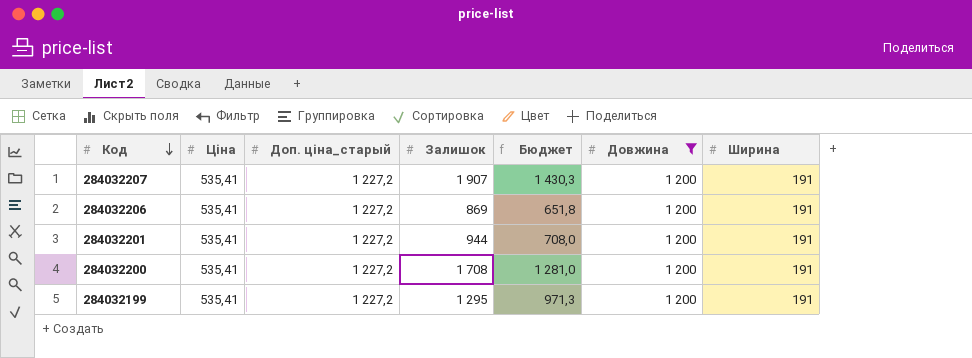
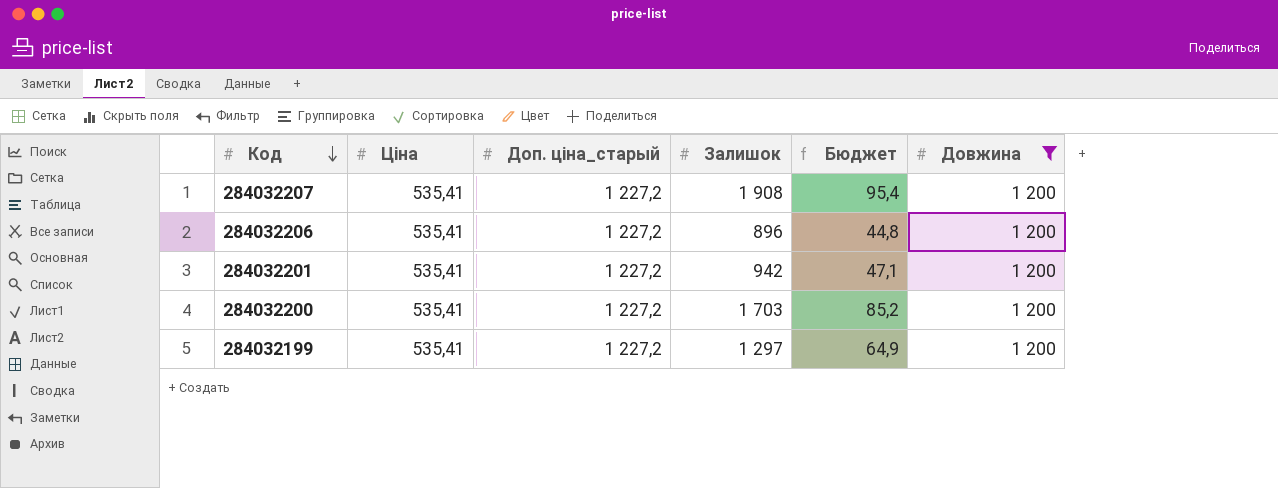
column Ширина | position: 7 -> none
column Бюджет | formula: [Залишок] * 0,75 -> [Залишок] * 0,05
284032207 | Залишок: 1 907 -> 1 908
284032206 | Залишок: 869 -> 896
284032201 | Залишок: 944 -> 942
284032200 | Залишок: 1 708 -> 1 703
284032199 | Залишок: 1 295 -> 1 297

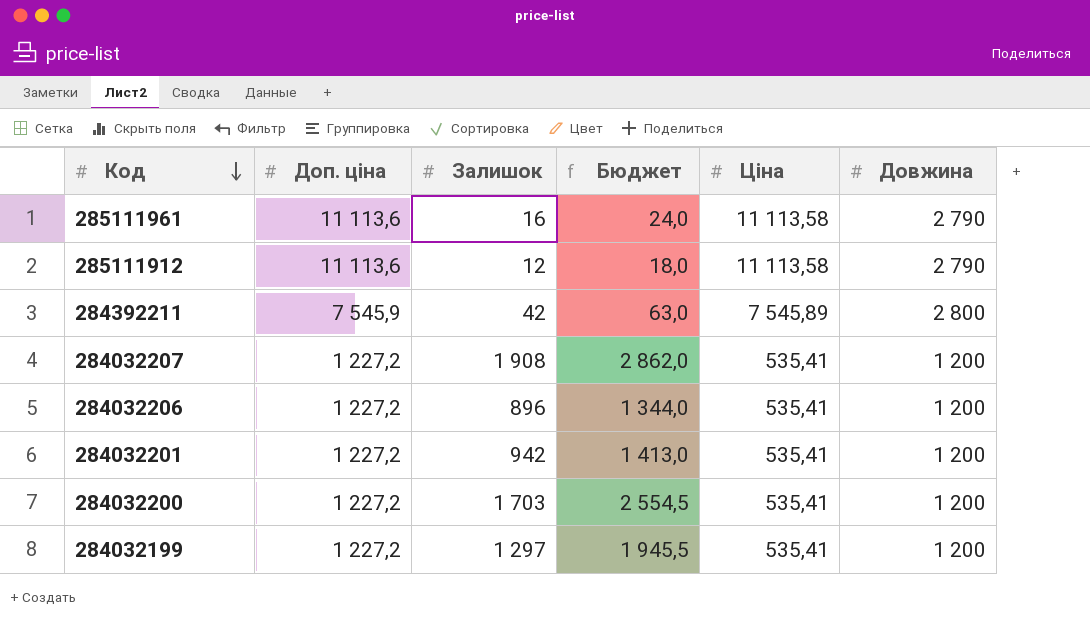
filter: Довжина = 1 200 -> none
column name: Доп. ціна_старый -> Доп. ціна
column Бюджет | formula: [Залишок] * 0,05 -> [Залишок] * 1,5
column Ціна | position: 2 -> 5

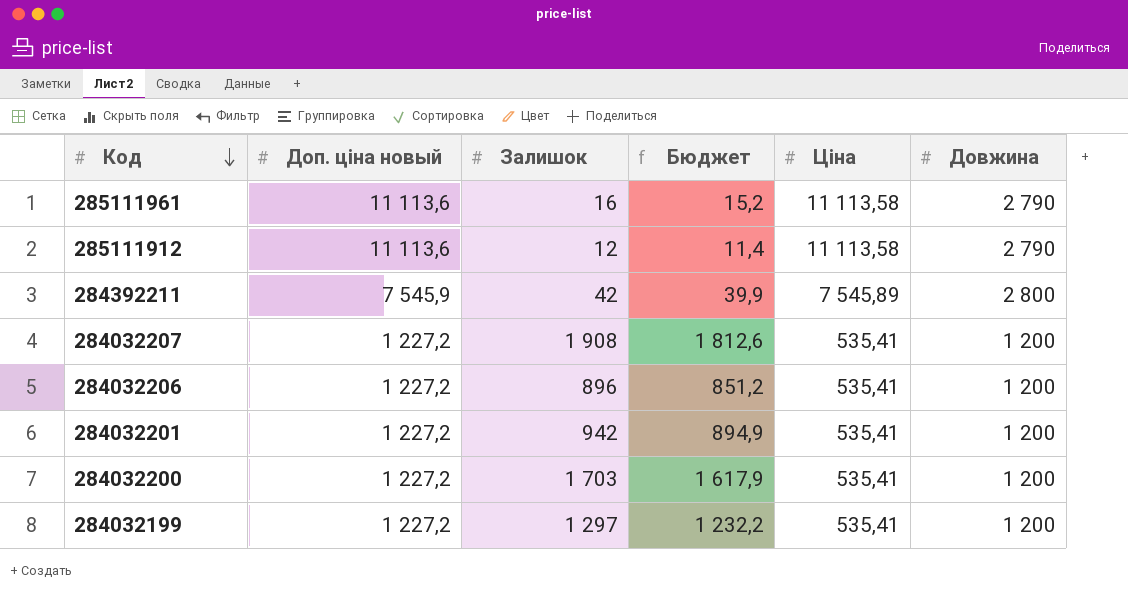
column name: Доп. ціна -> Доп. ціна новый
column Бюджет | formula: [Залишок] * 1,5 -> [Залишок] * 0,95

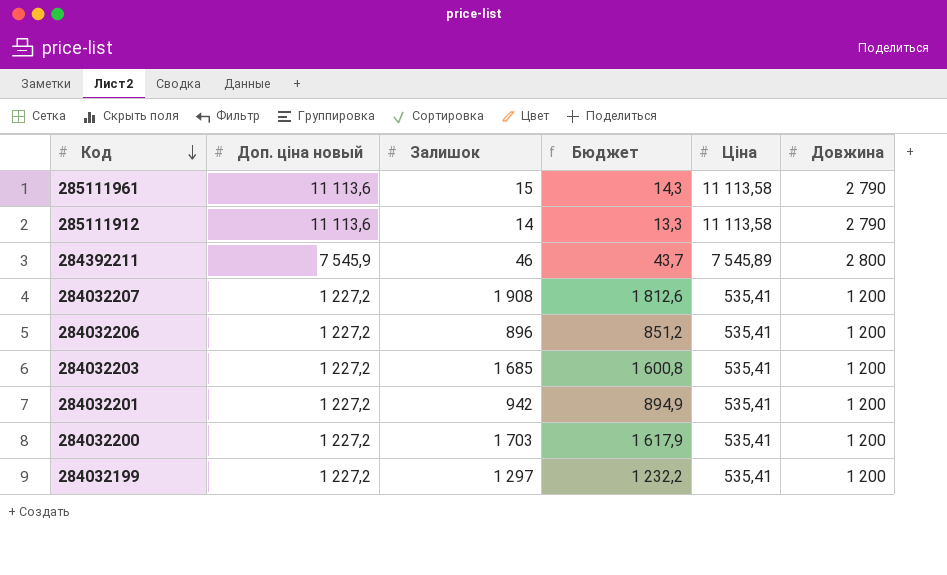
285111961 | Залишок: 16 -> 15
285111961 | Бюджет: 15,2 -> 14,3
285111912 | Залишок: 12 -> 14
285111912 | Бюджет: 11,4 -> 13,3
284392211 | Залишок: 42 -> 46
284392211 | Бюджет: 39,9 -> 43,7
row 284032203: none -> 1 227,2 | 1 685 | 1 600,8 | 535,41 | 1 200

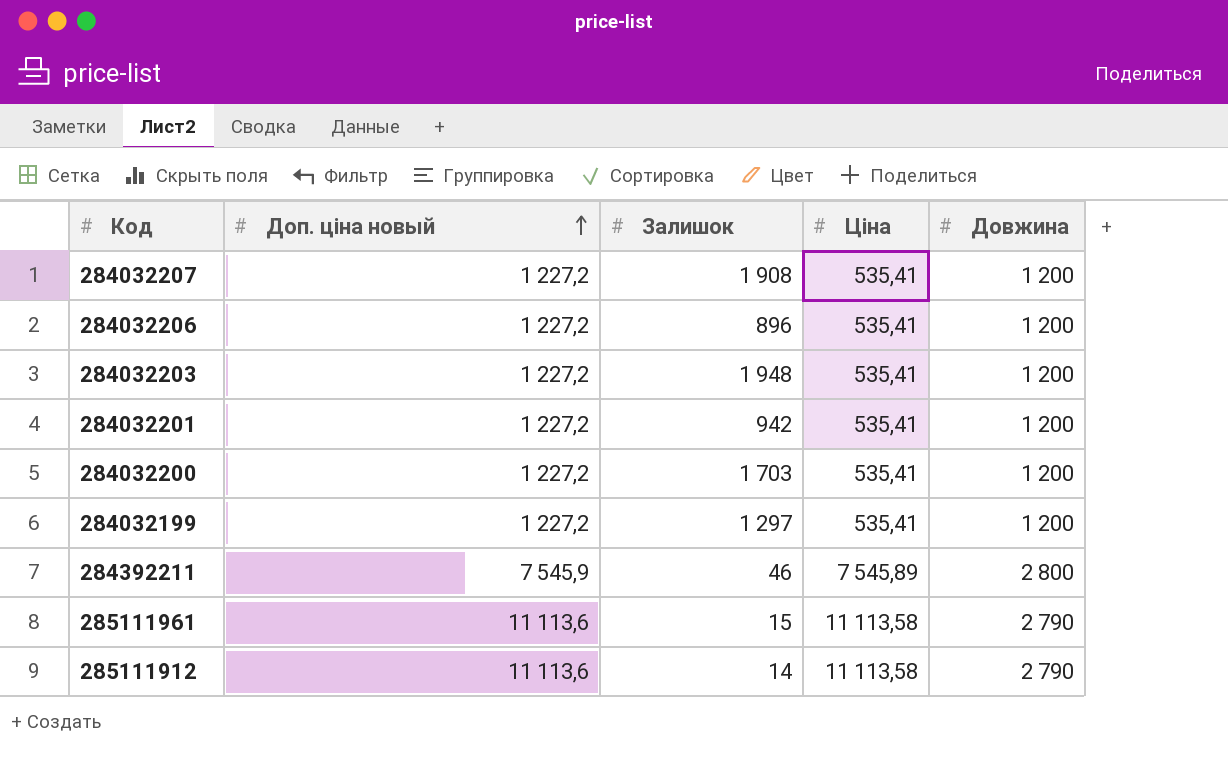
row order: Код descending -> Доп. ціна новый ascending
column Бюджет | formula: [Залишок] * 0,95 -> none
284032203 | Залишок: 1 685 -> 1 948

